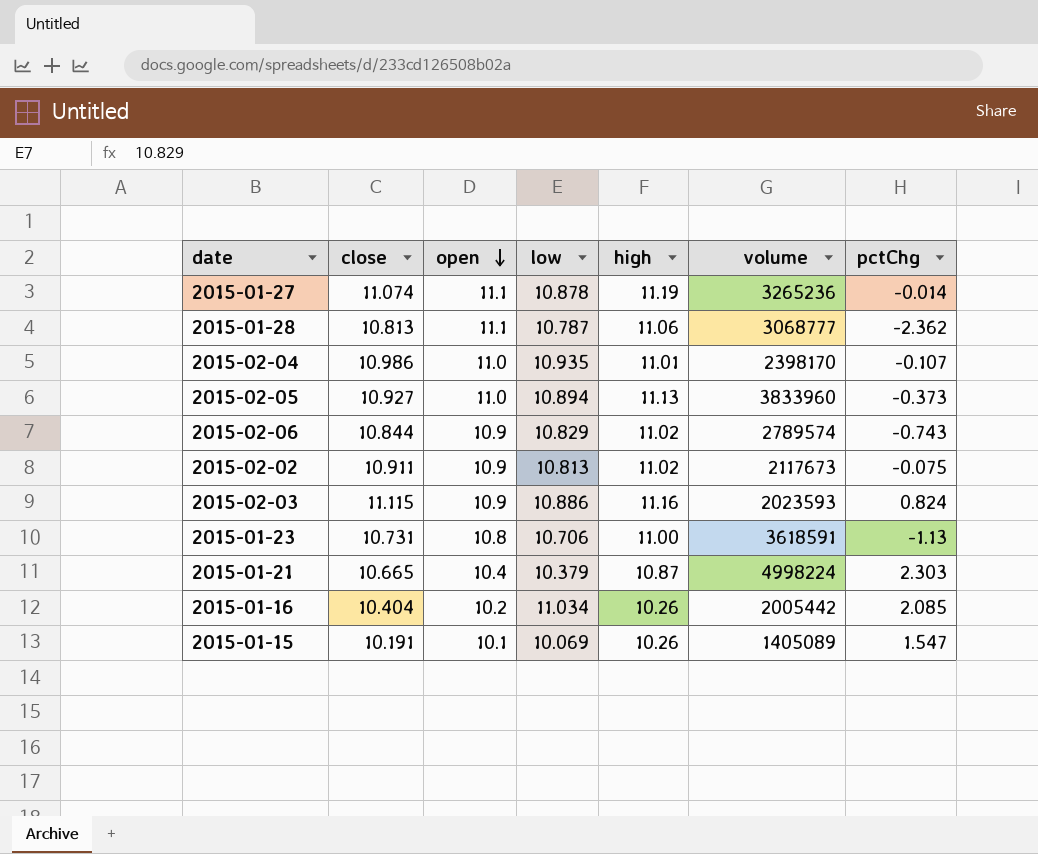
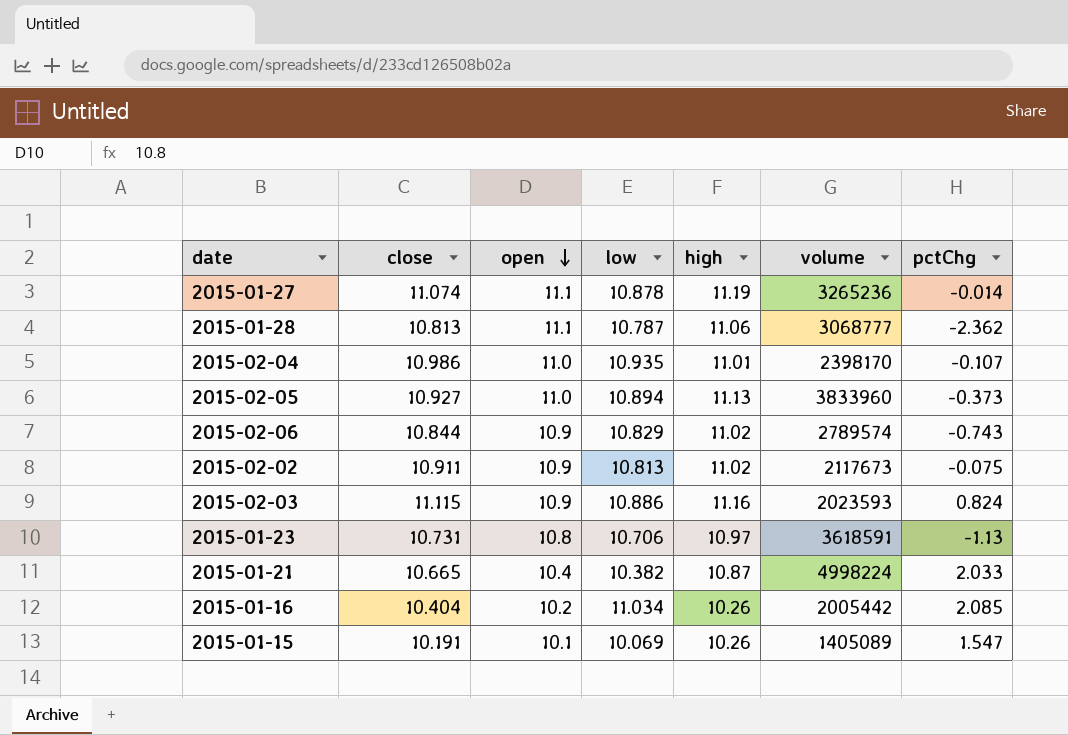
2015-01-23 | high: 11.00 -> 10.97
2015-01-21 | low: 10.379 -> 10.382
2015-01-21 | pctChg: 2.303 -> 2.033

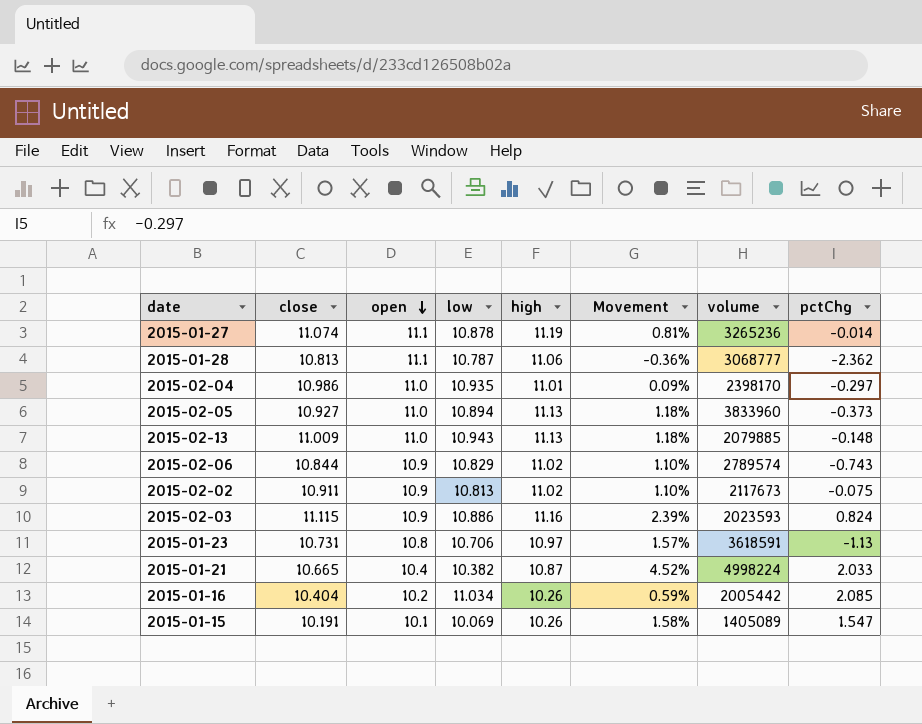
column Movement | formula: none -> ([high] - [open]) / [open]
2015-02-04 | pctChg: -0.107 -> -0.297
row 2015-02-13: none -> 11.009 | 11.0 | 10.943 | 11.13 | 1.18% | 2079885 | -0.148

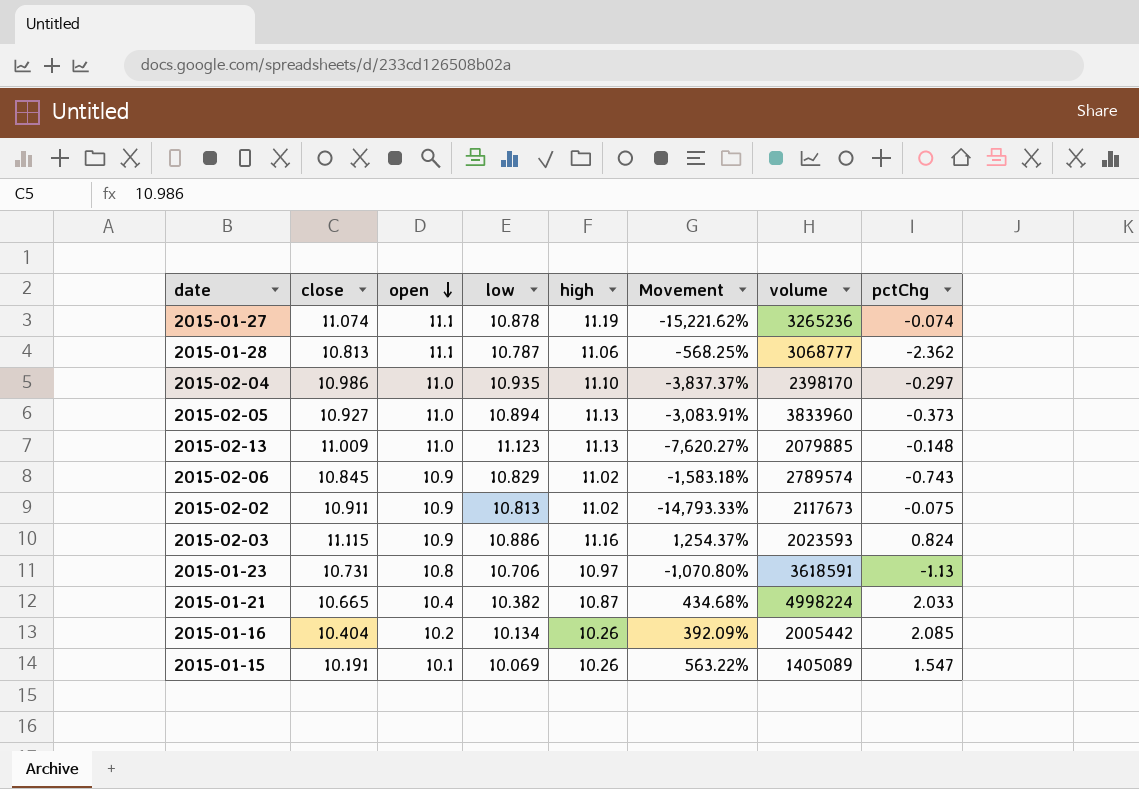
column Movement | formula: ([high] - [open]) / [open] -> ([high] - [pctChg]) / [pctChg]
2015-01-27 | pctChg: -0.014 -> -0.074
2015-02-04 | high: 11.01 -> 11.10
2015-02-13 | low: 10.943 -> 11.123
2015-02-06 | close: 10.844 -> 10.845
2015-01-16 | low: 11.034 -> 10.134

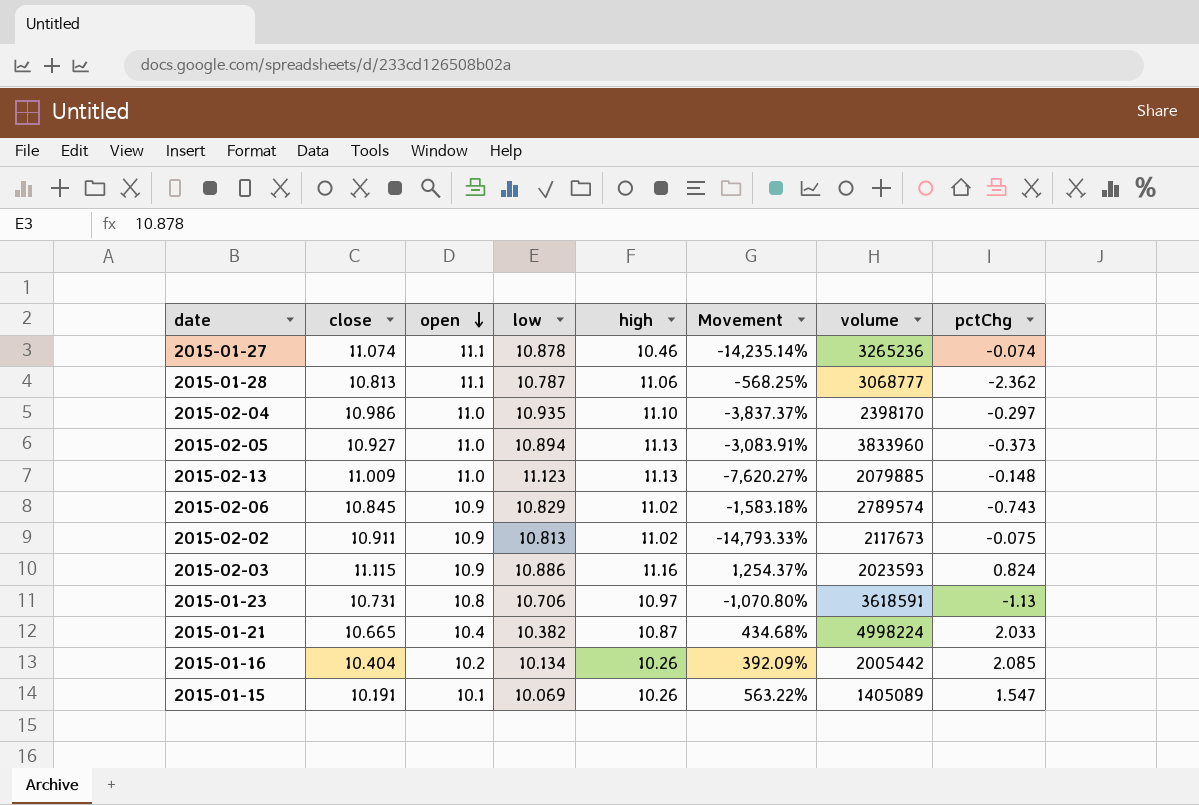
2015-01-27 | high: 11.19 -> 10.46
2015-01-27 | Movement: -15,221.62% -> -14,235.14%

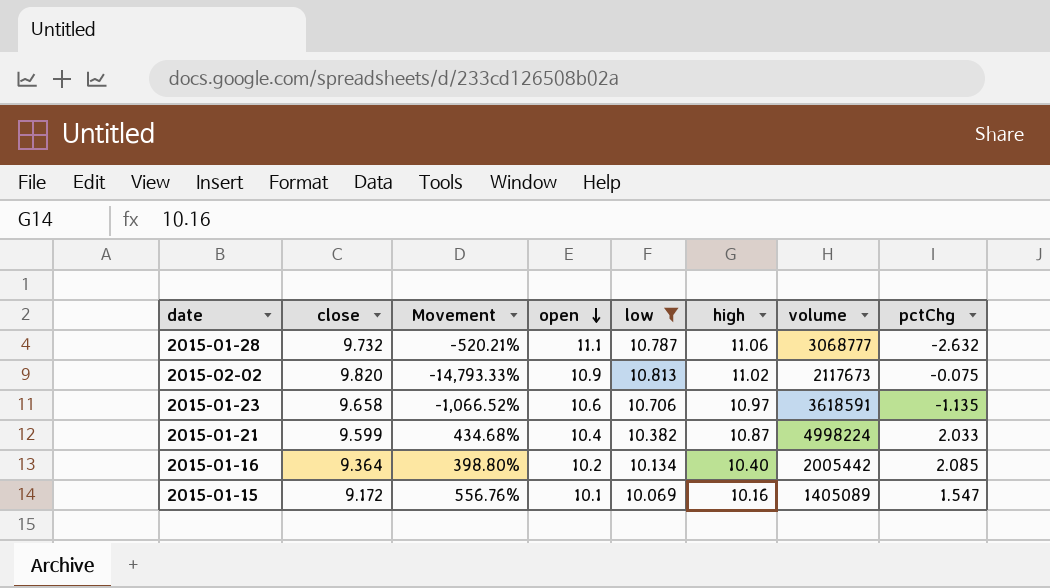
filter: none -> low <= 10.813
column Movement | position: 6 -> 3
2015-01-28 | close: 10.813 -> 9.732
2015-01-28 | Movement: -568.25% -> -520.21%
2015-01-28 | pctChg: -2.362 -> -2.632
2015-02-02 | close: 10.911 -> 9.820
2015-01-23 | close: 10.731 -> 9.658
2015-01-23 | Movement: -1,070.80% -> -1,066.52%
2015-01-23 | open: 10.8 -> 10.6
2015-01-23 | pctChg: -1.13 -> -1.135
2015-01-21 | close: 10.665 -> 9.599
2015-01-16 | close: 10.404 -> 9.364
2015-01-16 | Movement: 392.09% -> 398.80%
2015-01-16 | high: 10.26 -> 10.40
2015-01-15 | close: 10.191 -> 9.172
2015-01-15 | Movement: 563.22% -> 556.76%
2015-01-15 | high: 10.26 -> 10.16

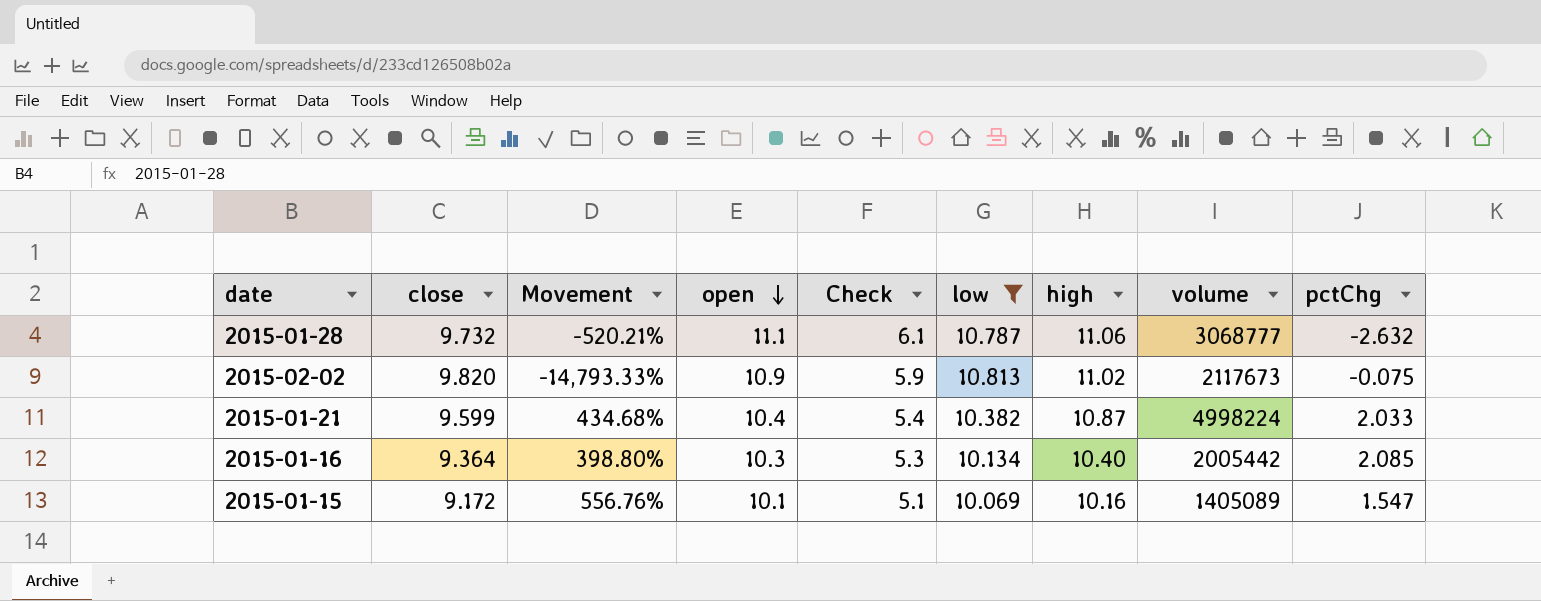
column Check | formula: none -> [open] - 5
row 2015-01-23: 9.658 | -1,066.52% | 10.6 | 10.706 | 10.97 | 3618591 | -1.135 -> none
2015-01-16 | open: 10.2 -> 10.3

